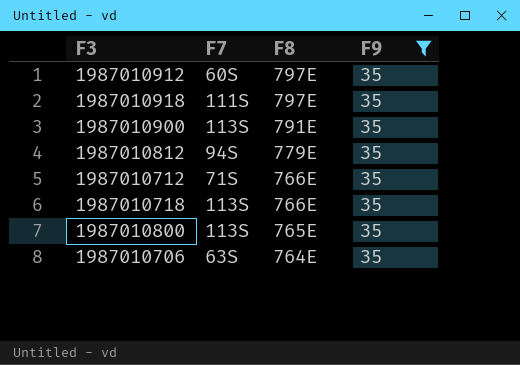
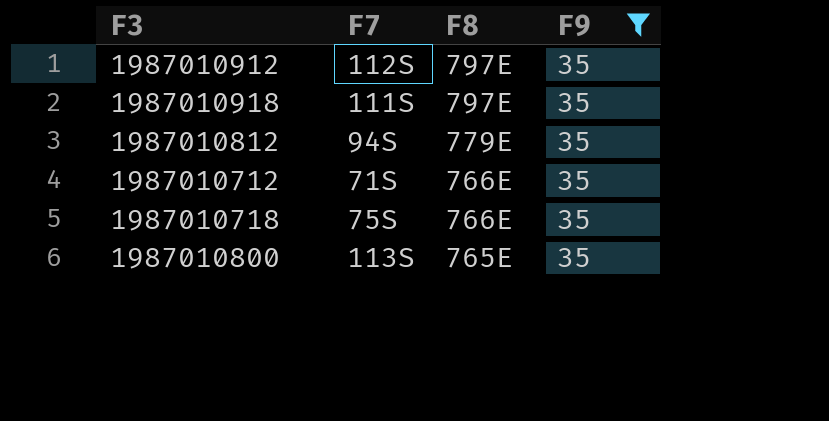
row 1987010900: 113S | 791E | 35 -> none
row 1987010706: 63S | 764E | 35 -> none
1987010912 | F7: 60S -> 112S
1987010718 | F7: 113S -> 75S

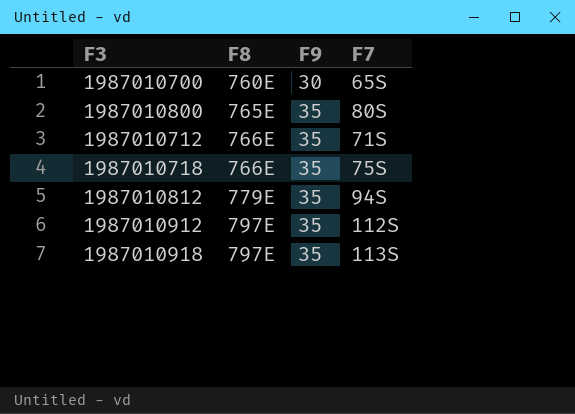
filter: F9 = 35 -> none
row order: F8 descending -> F8 ascending
column F7 | position: 2 -> 4
1987010800 | F7: 113S -> 80S
1987010918 | F7: 111S -> 113S

